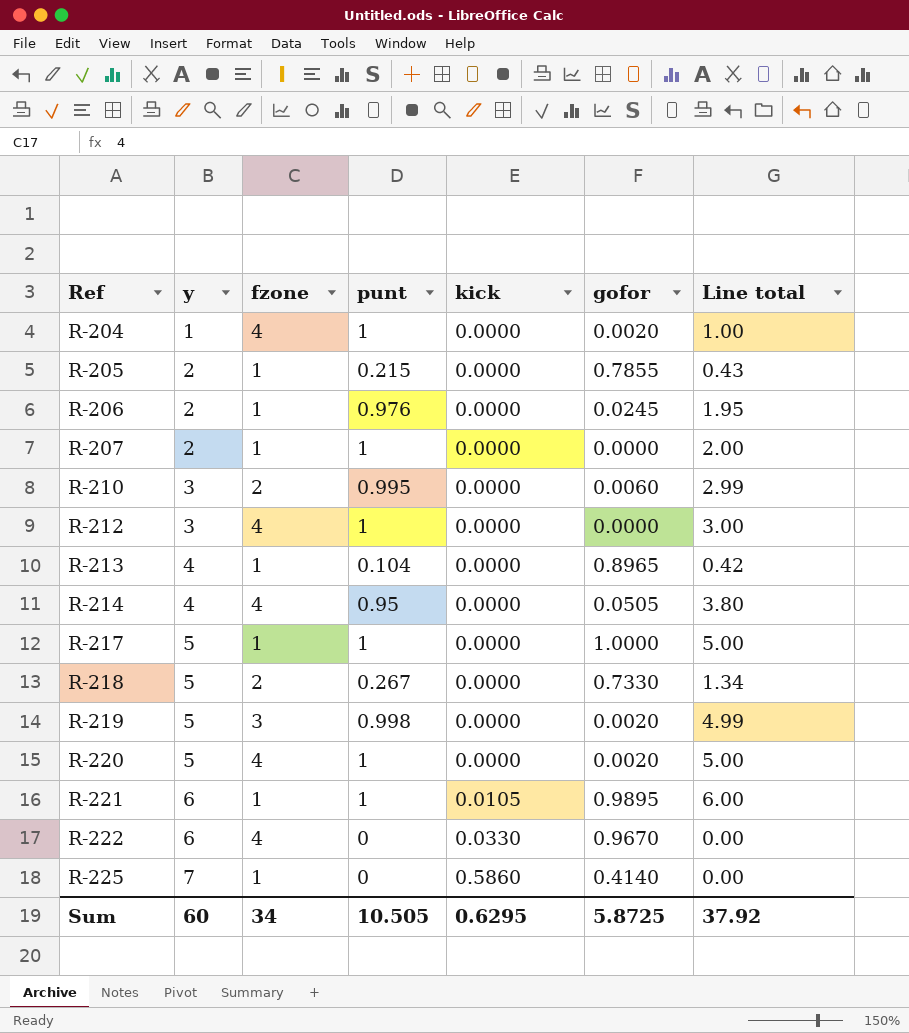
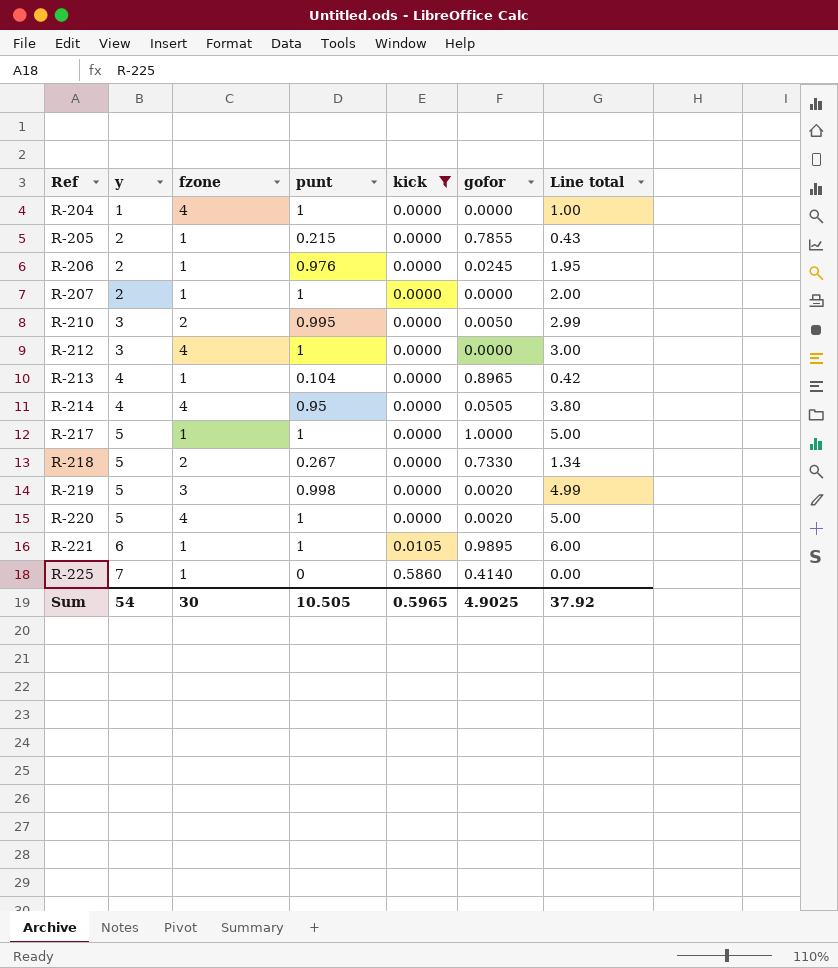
filter: none -> kick != 0.0330
R-204 | gofor: 0.0020 -> 0.0000
R-210 | gofor: 0.0060 -> 0.0050
Sum | y: 60 -> 54
Sum | fzone: 34 -> 30
Sum | kick: 0.6295 -> 0.5965
Sum | gofor: 5.8725 -> 4.9025

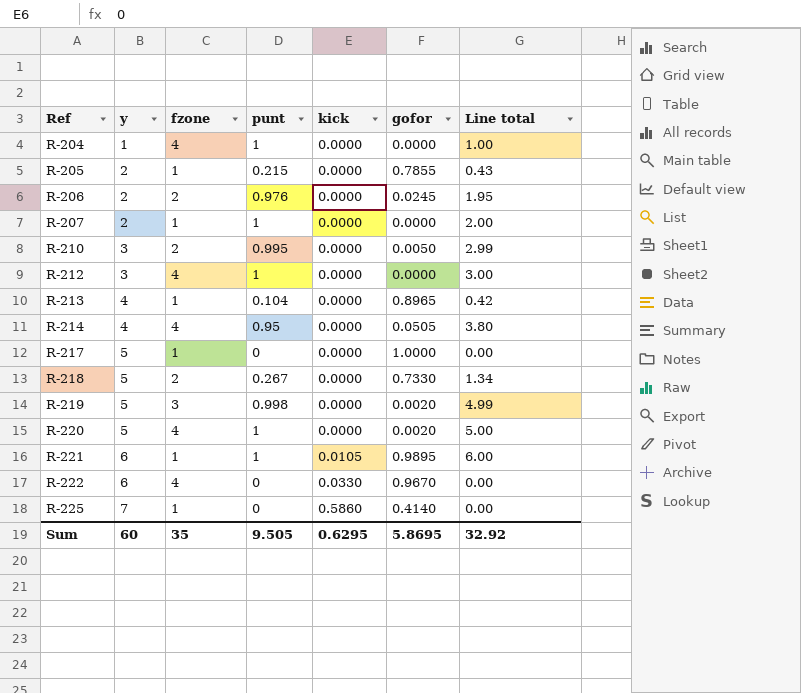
filter: kick != 0.0330 -> none
R-206 | fzone: 1 -> 2
R-217 | punt: 1 -> 0
R-217 | Line total: 5.00 -> 0.00
Sum | y: 54 -> 60
Sum | fzone: 30 -> 35
Sum | punt: 10.505 -> 9.505
Sum | kick: 0.5965 -> 0.6295
Sum | gofor: 4.9025 -> 5.8695
Sum | Line total: 37.92 -> 32.92

